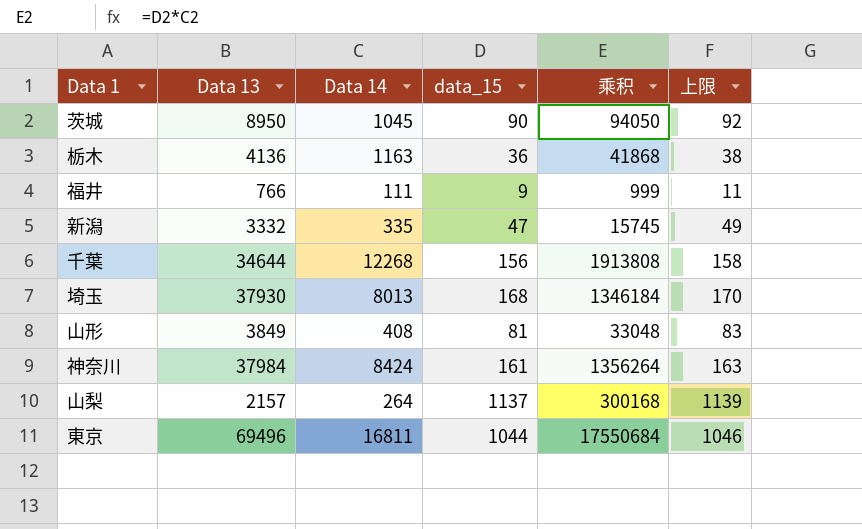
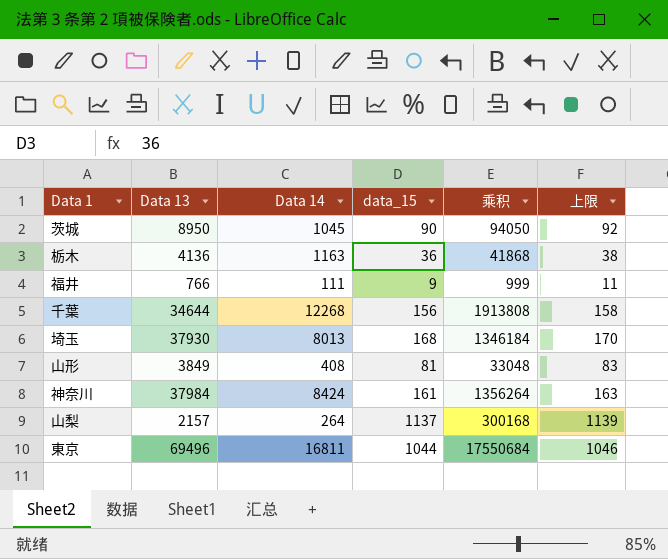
row 新潟: 3332 | 335 | 47 | 15745 | 49 -> none

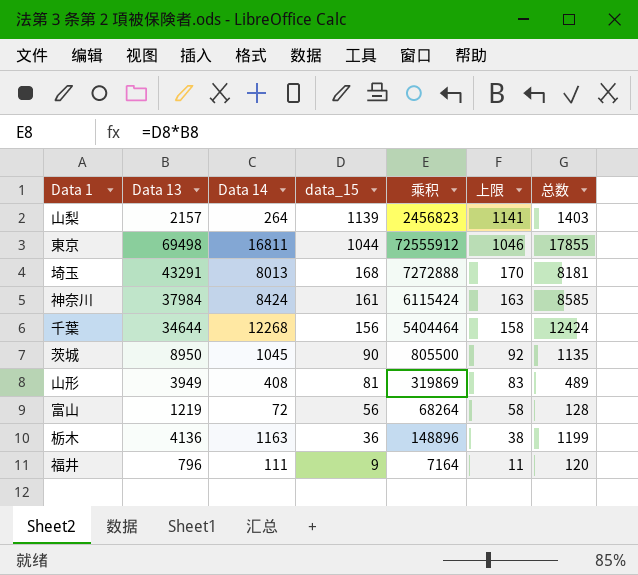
row order: none -> data_15 descending
column 乘积 | formula: [Data 14] * [data_15] -> [Data 13] * [data_15]
column 总数 | formula: none -> [Data 14] + [data_15]
山梨 | data_15: 1137 -> 1139
山梨 | 上限: 1139 -> 1141
東京 | Data 13: 69496 -> 69498
埼玉 | Data 13: 37930 -> 43291
山形 | Data 13: 3849 -> 3949
row 富山: none -> 1219 | 72 | 56 | 68264 | 58 | 128
福井 | Data 13: 766 -> 796

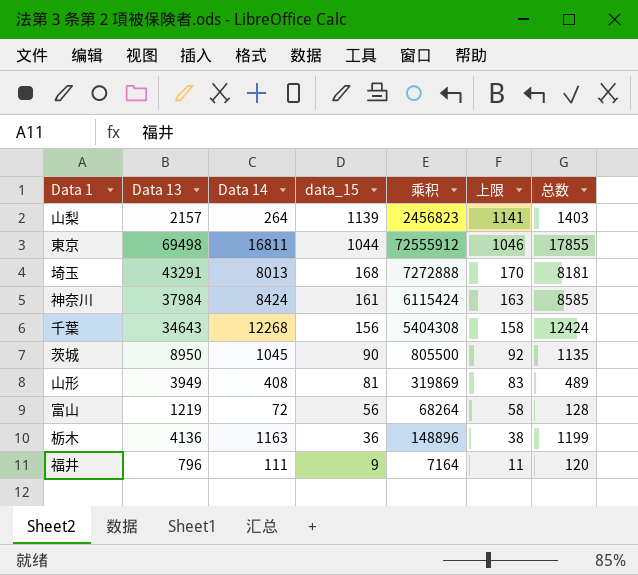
千葉 | Data 13: 34644 -> 34643
千葉 | 乘积: 5404464 -> 5404308

